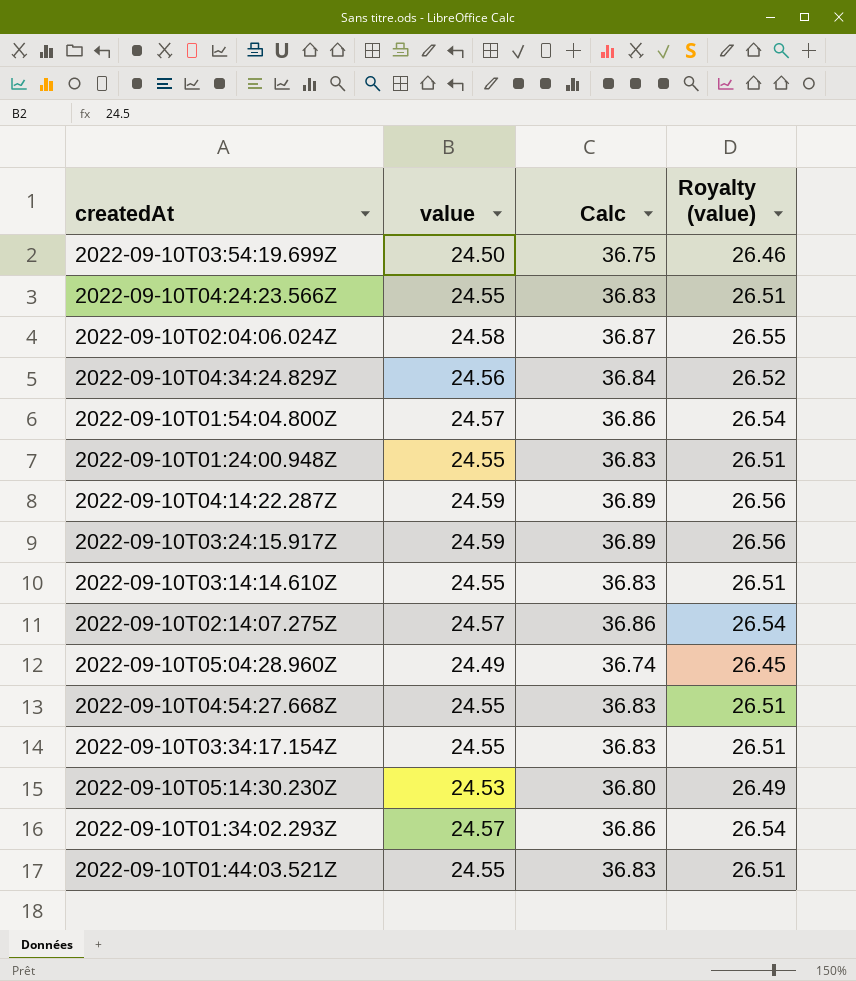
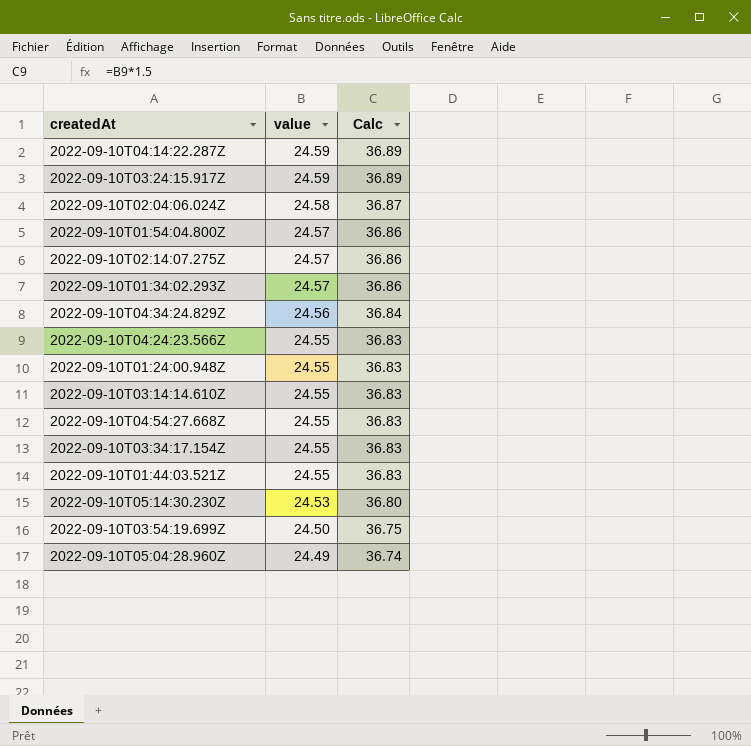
row order: none -> value descending
column Royalty (value) | formula: [value] * 1.08 -> none

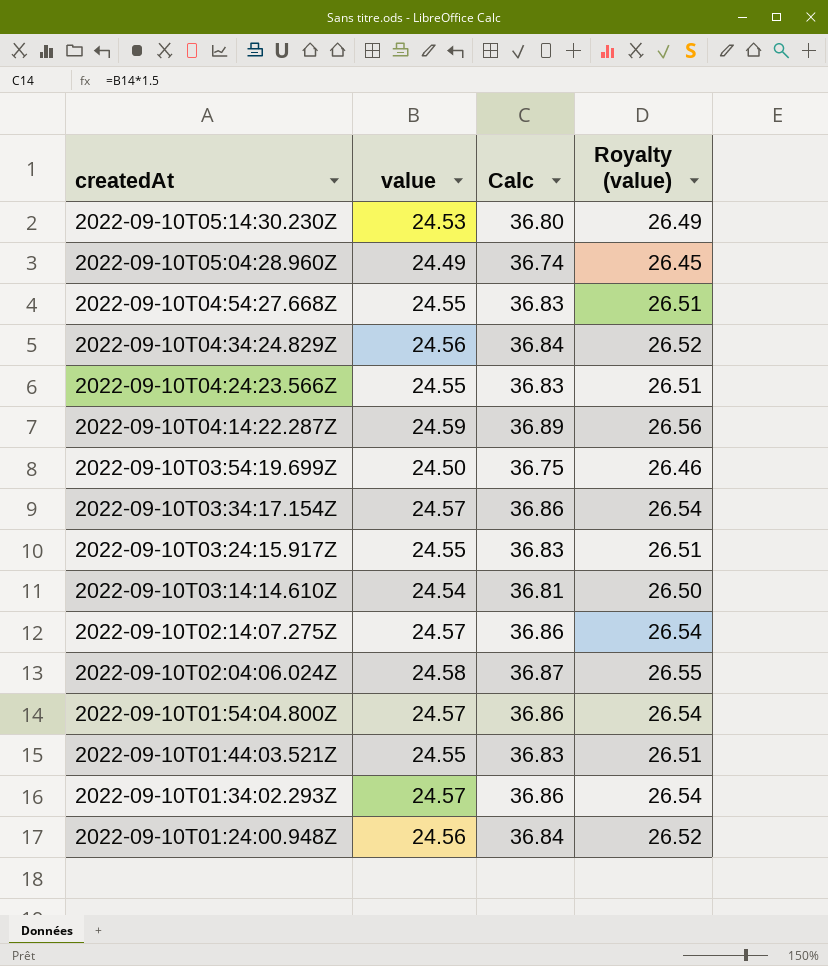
row order: value descending -> createdAt descending
column Royalty (value) | formula: none -> [value] * 1.08
2022-09-10T03:34:17.154Z | value: 24.55 -> 24.57
2022-09-10T03:34:17.154Z | Calc: 36.83 -> 36.86
2022-09-10T03:24:15.917Z | value: 24.59 -> 24.55
2022-09-10T03:24:15.917Z | Calc: 36.89 -> 36.83
2022-09-10T03:14:14.610Z | value: 24.55 -> 24.54
2022-09-10T03:14:14.610Z | Calc: 36.83 -> 36.81
2022-09-10T01:24:00.948Z | value: 24.55 -> 24.56
2022-09-10T01:24:00.948Z | Calc: 36.83 -> 36.84

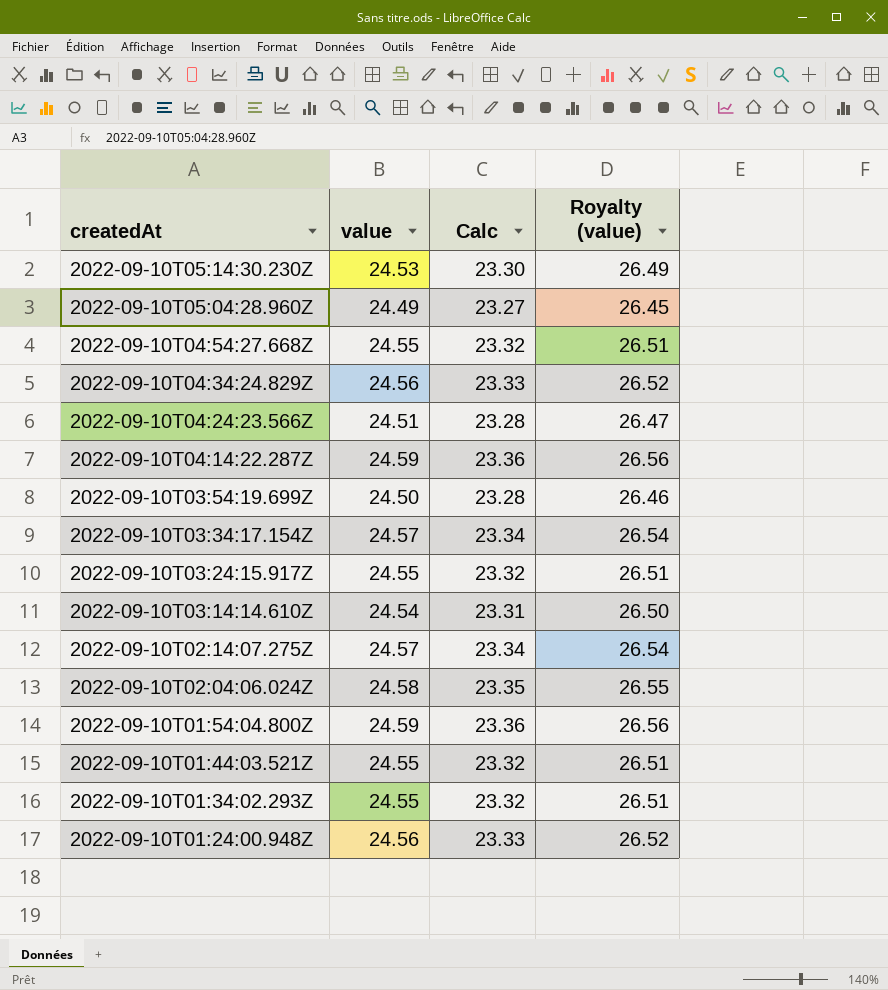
column Calc | formula: [value] * 1.5 -> [value] * 0.95
2022-09-10T04:24:23.566Z | value: 24.55 -> 24.51
2022-09-10T04:24:23.566Z | Royalty (value): 26.51 -> 26.47
2022-09-10T01:54:04.800Z | value: 24.57 -> 24.59
2022-09-10T01:54:04.800Z | Royalty (value): 26.54 -> 26.56
2022-09-10T01:34:02.293Z | value: 24.57 -> 24.55
2022-09-10T01:34:02.293Z | Royalty (value): 26.54 -> 26.51

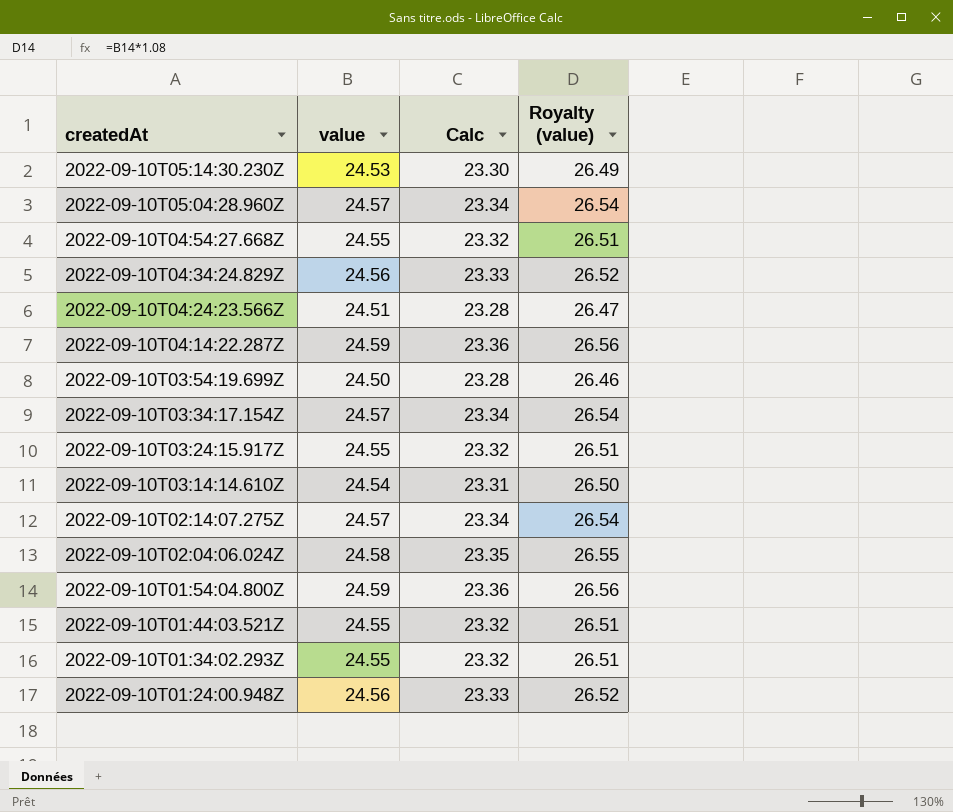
2022-09-10T05:04:28.960Z | value: 24.49 -> 24.57
2022-09-10T05:04:28.960Z | Calc: 23.27 -> 23.34
2022-09-10T05:04:28.960Z | Royalty (value): 26.45 -> 26.54

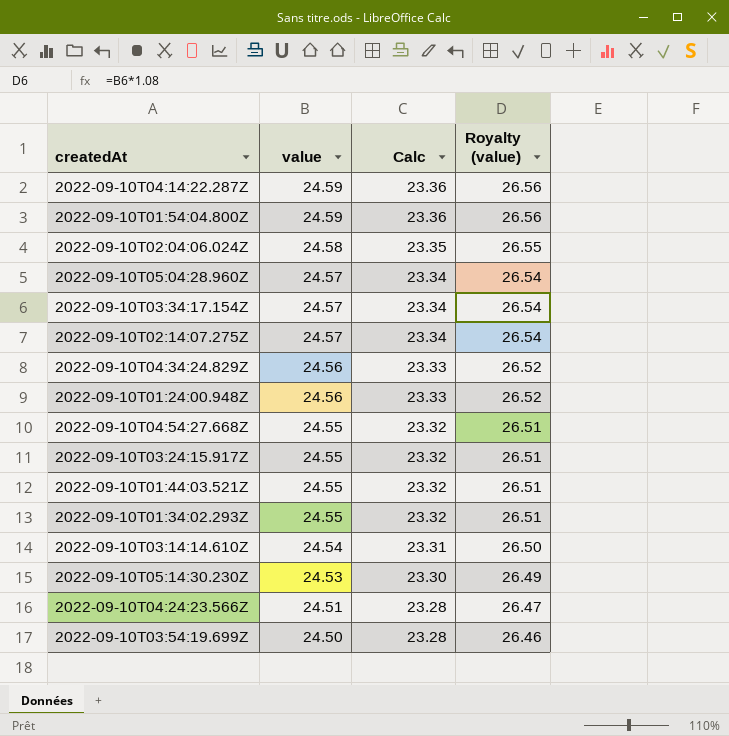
row order: createdAt descending -> value descending

